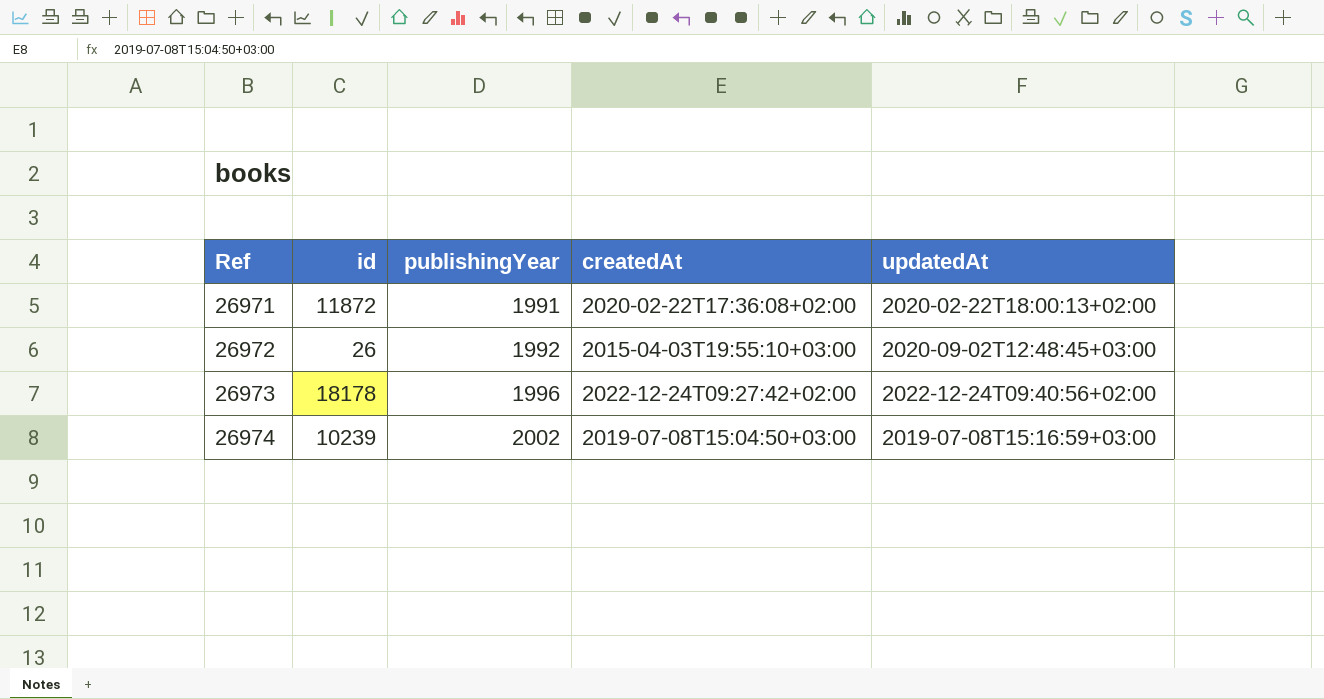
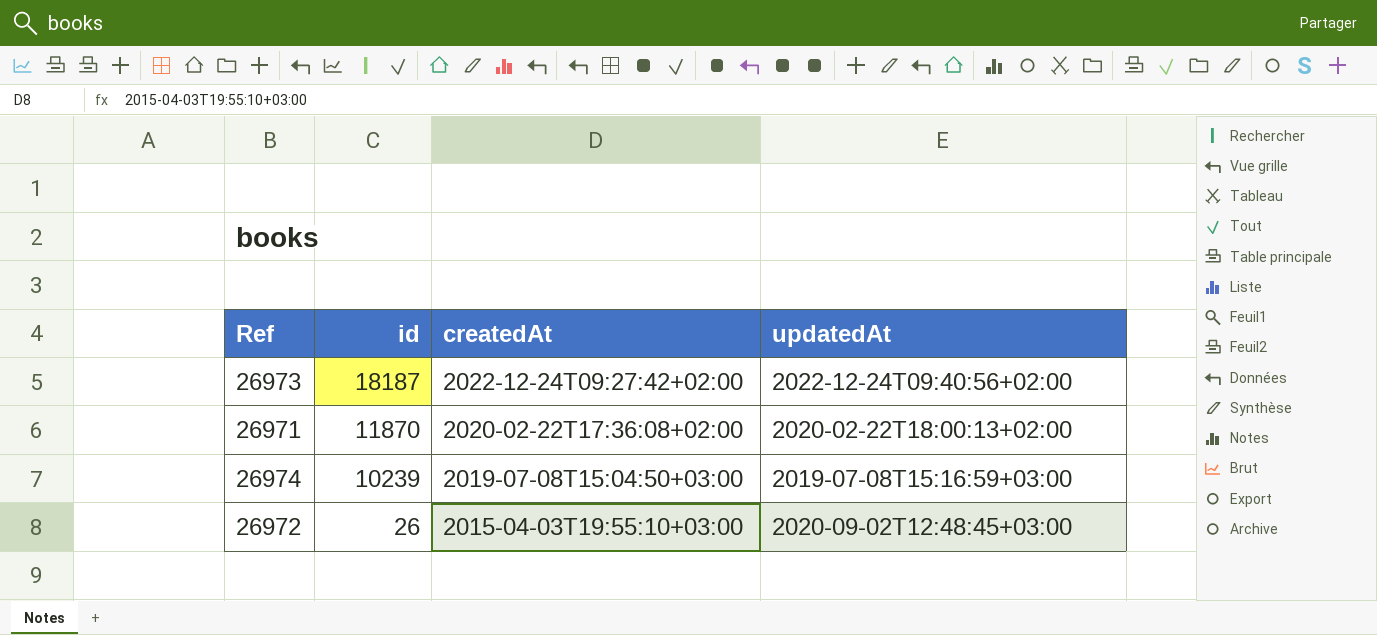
row order: Ref ascending -> id descending
column publishingYear | position: 3 -> none
26973 | id: 18178 -> 18187
26971 | id: 11872 -> 11870

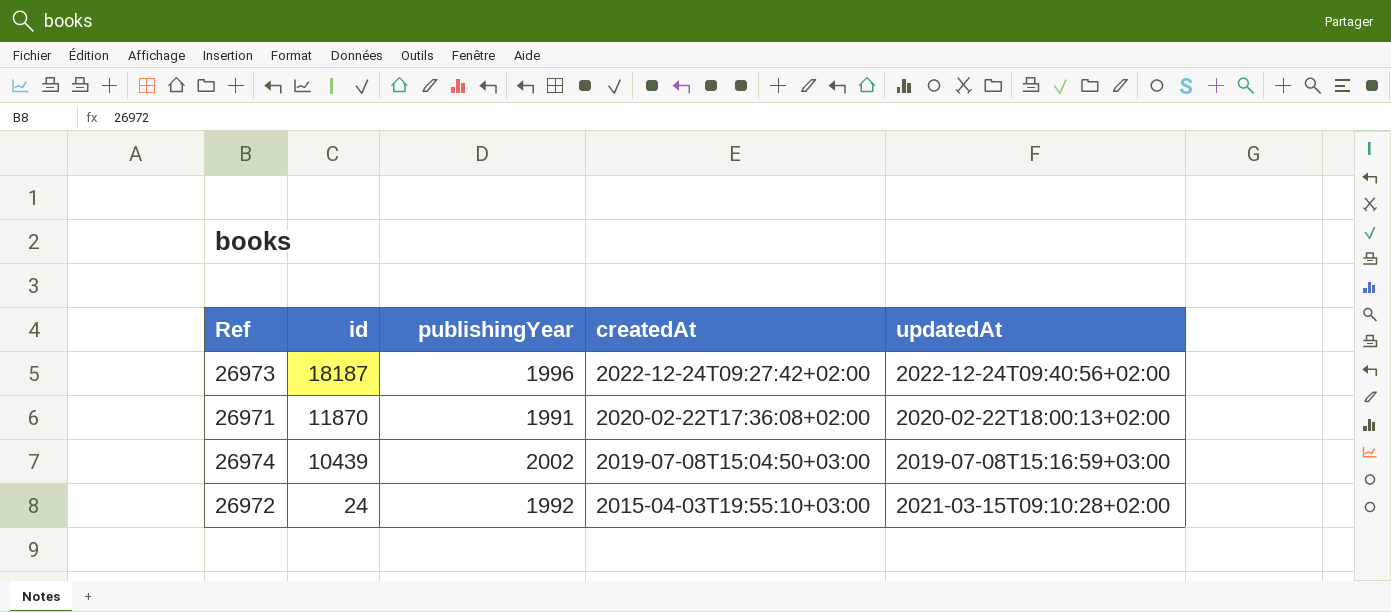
column publishingYear | position: none -> 3
26974 | id: 10239 -> 10439
26972 | id: 26 -> 24
26972 | updatedAt: 2020-09-02T12:48:45+03:00 -> 2021-03-15T09:10:28+02:00

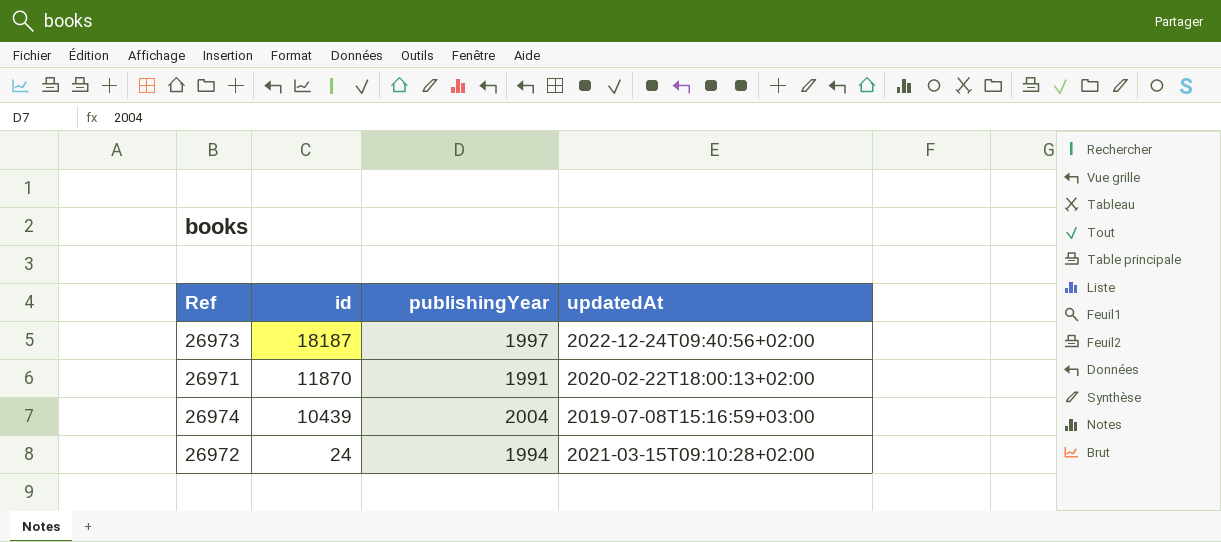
column createdAt | position: 4 -> none
26973 | publishingYear: 1996 -> 1997
26974 | publishingYear: 2002 -> 2004
26972 | publishingYear: 1992 -> 1994

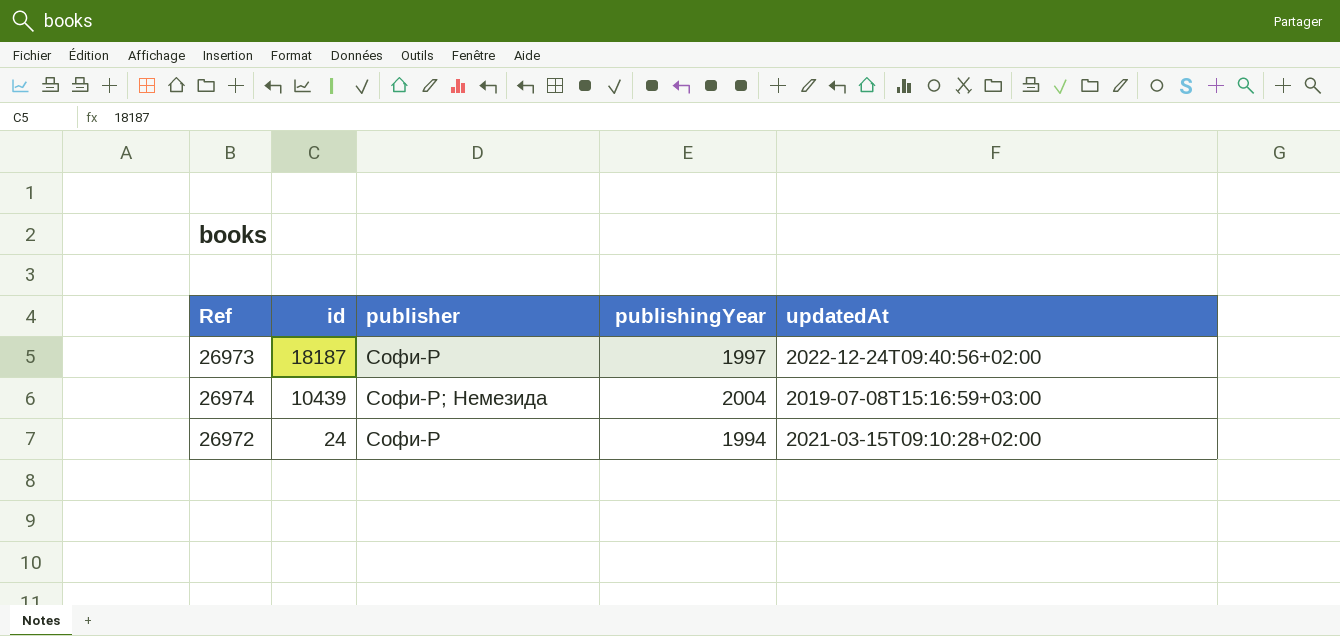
column publisher | position: none -> 3
row 26971: 11870 | 1991 | 2020-02-22T18:00:13+02:00 -> none

